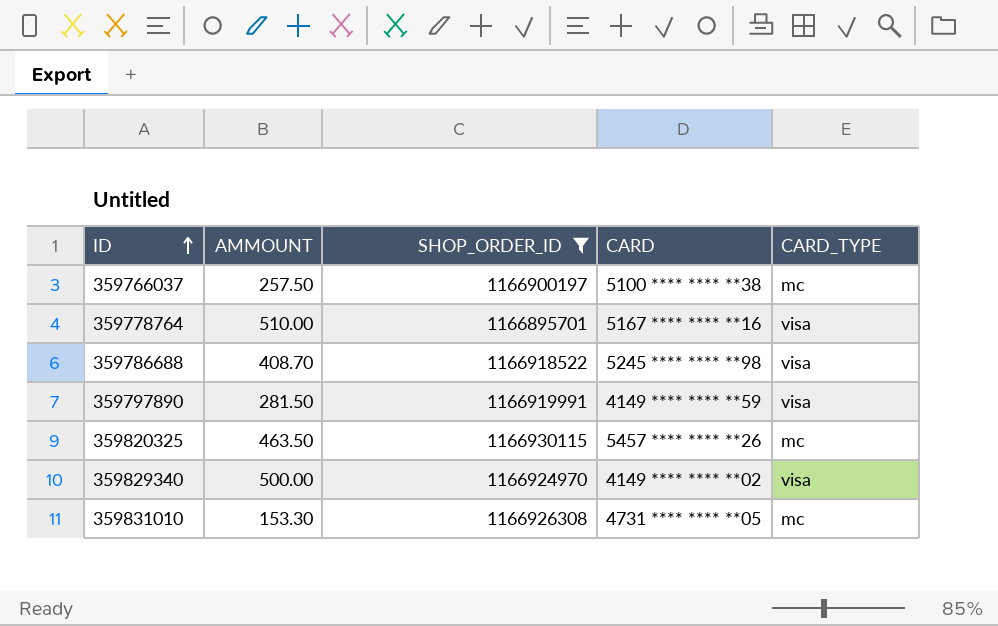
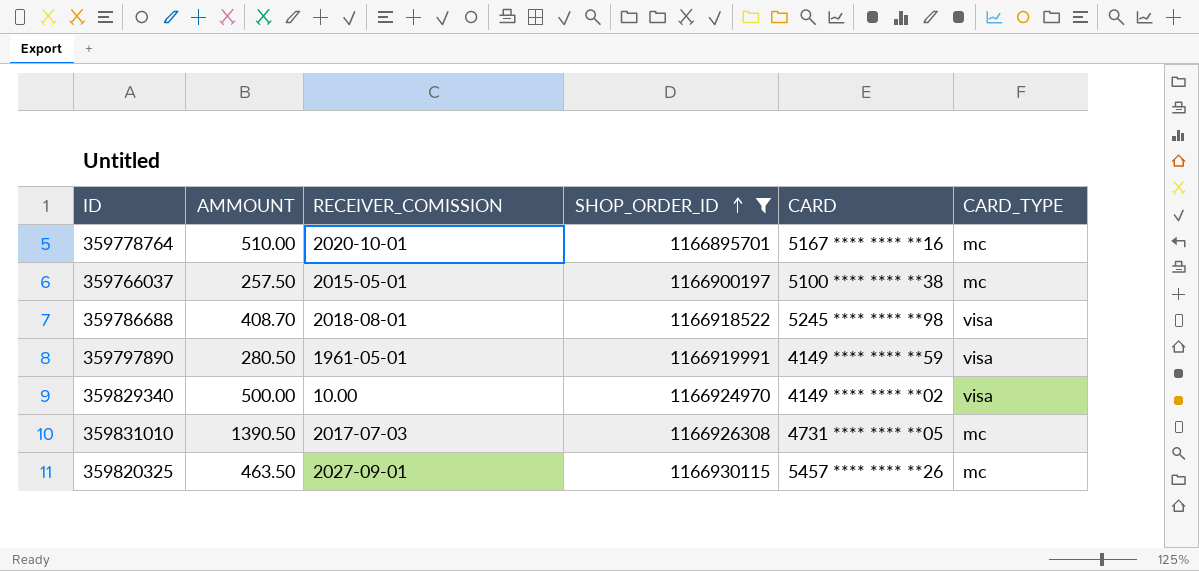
row order: ID ascending -> SHOP_ORDER_ID ascending
column RECEIVER_COMISSION | position: none -> 3
359778764 | CARD_TYPE: visa -> mc
359797890 | AMMOUNT: 281.50 -> 280.50
359831010 | AMMOUNT: 153.30 -> 1390.50

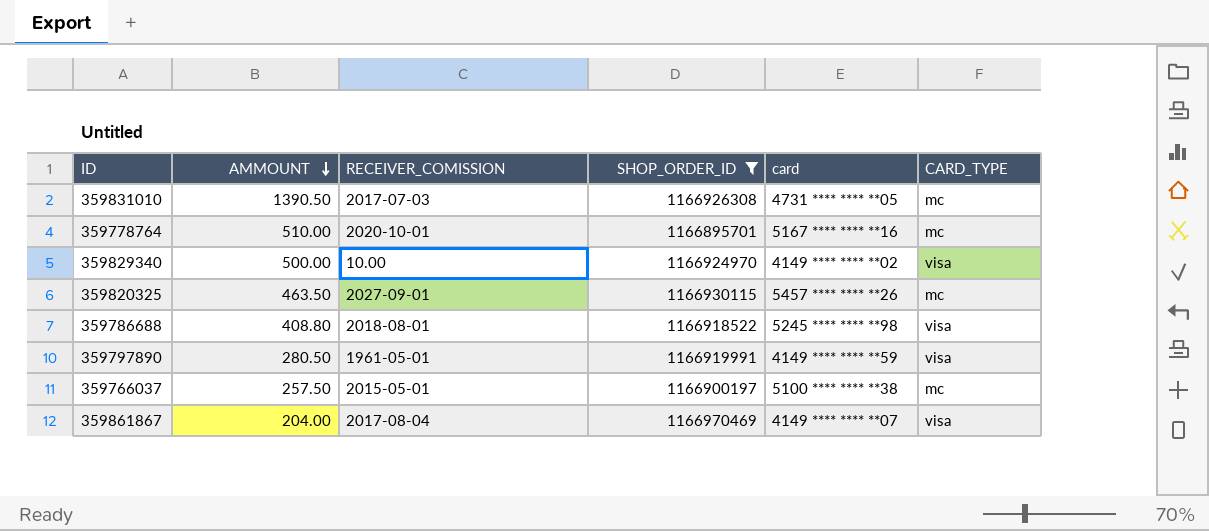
row order: SHOP_ORDER_ID ascending -> AMMOUNT descending
column name: CARD -> card
359786688 | AMMOUNT: 408.70 -> 408.80
row 359861867: none -> 204.00 | 2017-08-04 | 1166970469 | 4149 **** **** **07 | visa

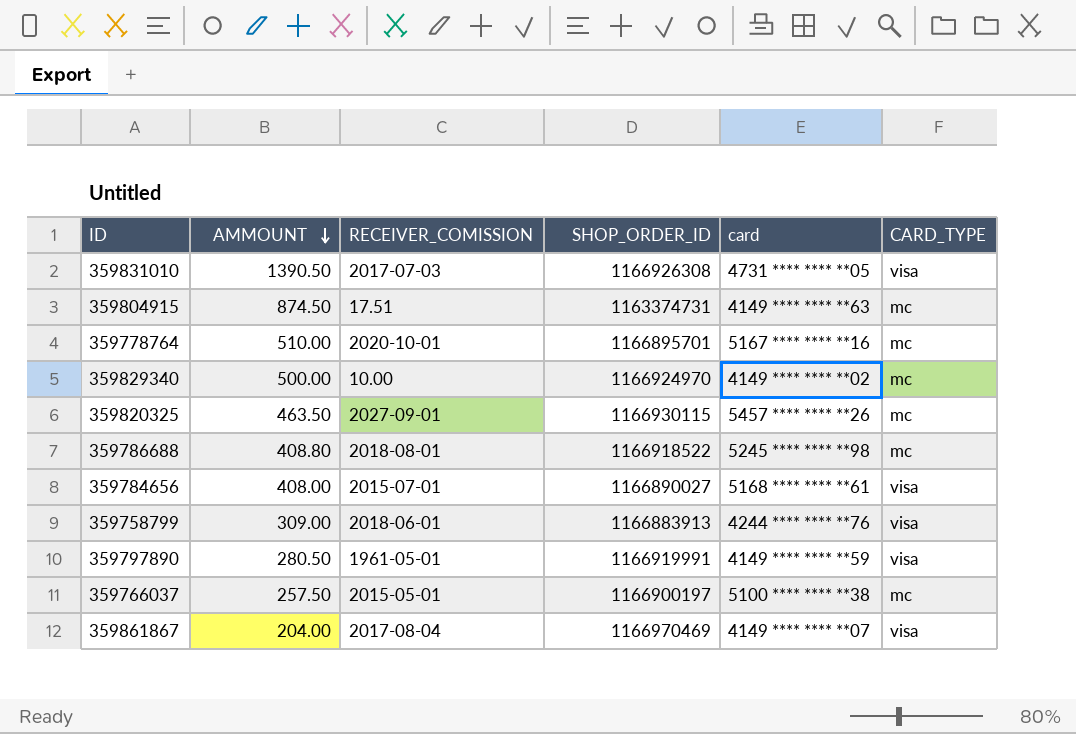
filter: SHOP_ORDER_ID >= 1166895701 -> none
359831010 | CARD_TYPE: mc -> visa
359829340 | CARD_TYPE: visa -> mc
359786688 | CARD_TYPE: visa -> mc

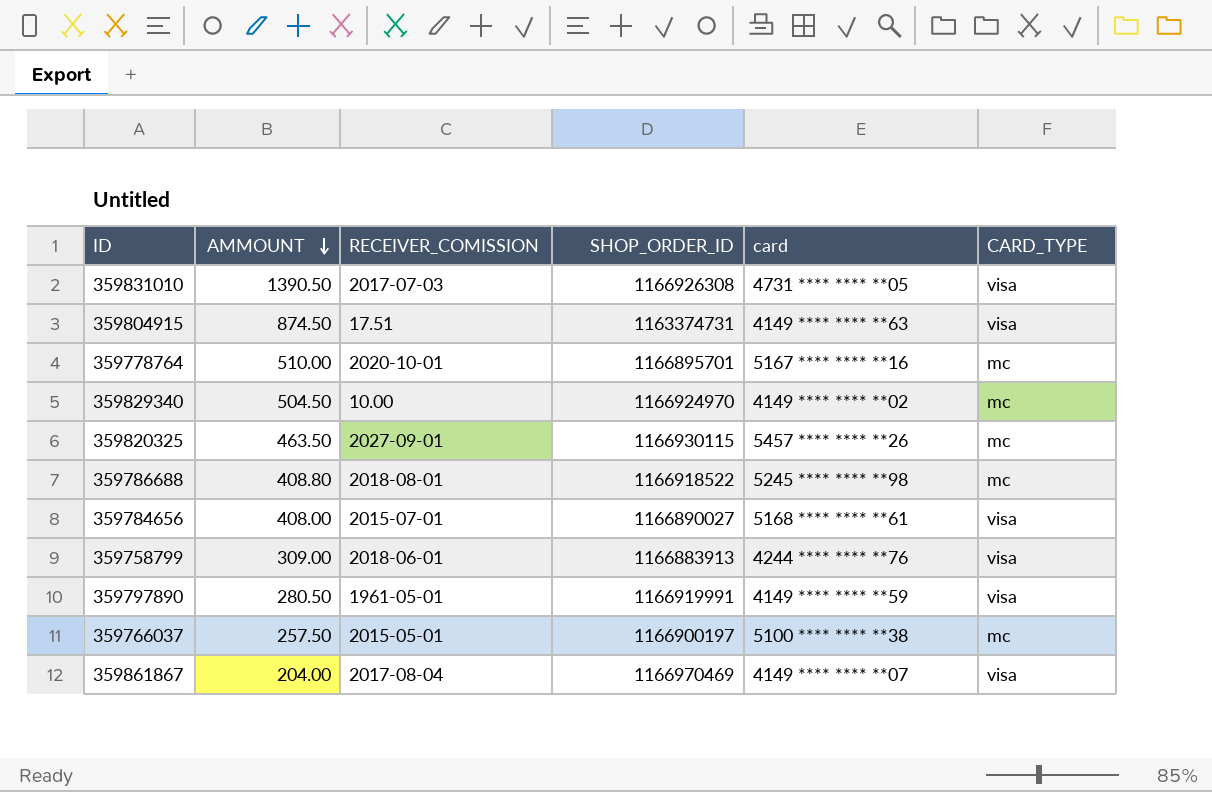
359804915 | CARD_TYPE: mc -> visa
359829340 | AMMOUNT: 500.00 -> 504.50

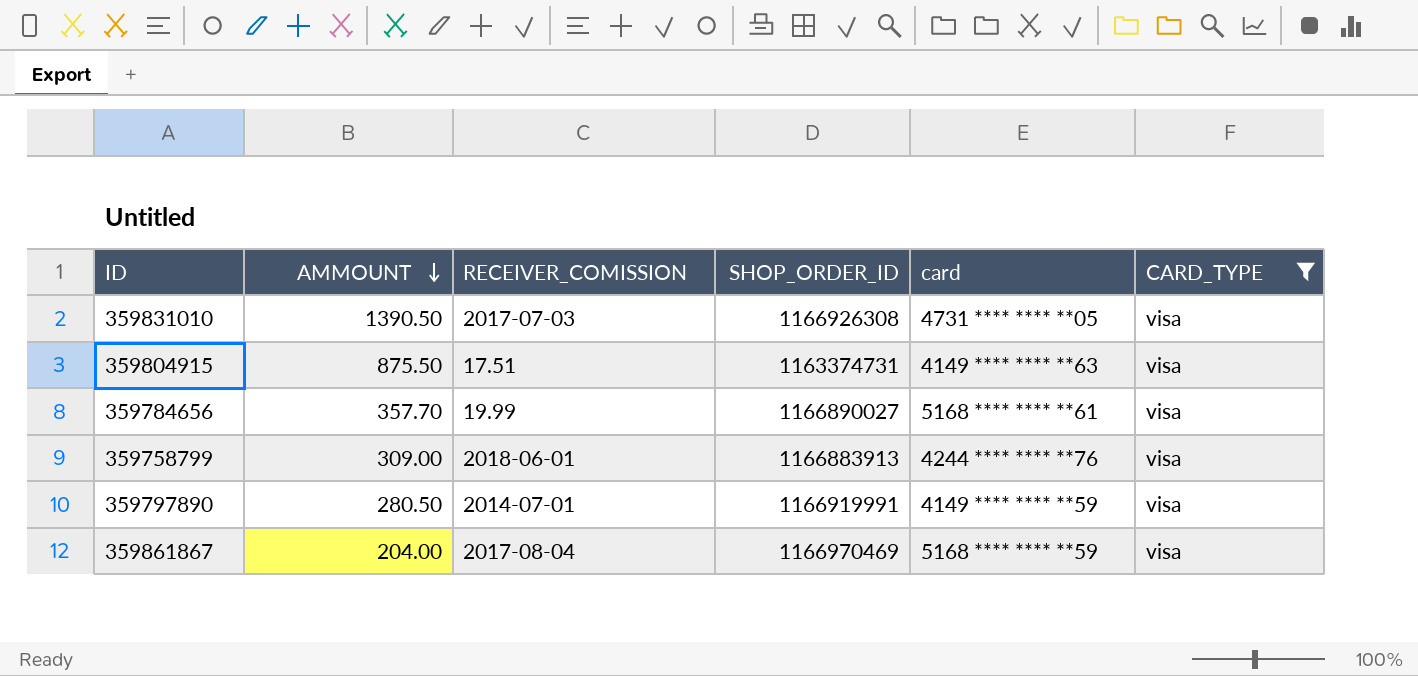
filter: none -> CARD_TYPE = visa
359804915 | AMMOUNT: 874.50 -> 875.50
359784656 | AMMOUNT: 408.00 -> 357.70
359784656 | RECEIVER_COMISSION: 2015-07-01 -> 19.99
359797890 | RECEIVER_COMISSION: 1961-05-01 -> 2014-07-01
359861867 | card: 4149 **** **** **07 -> 5168 **** **** **59

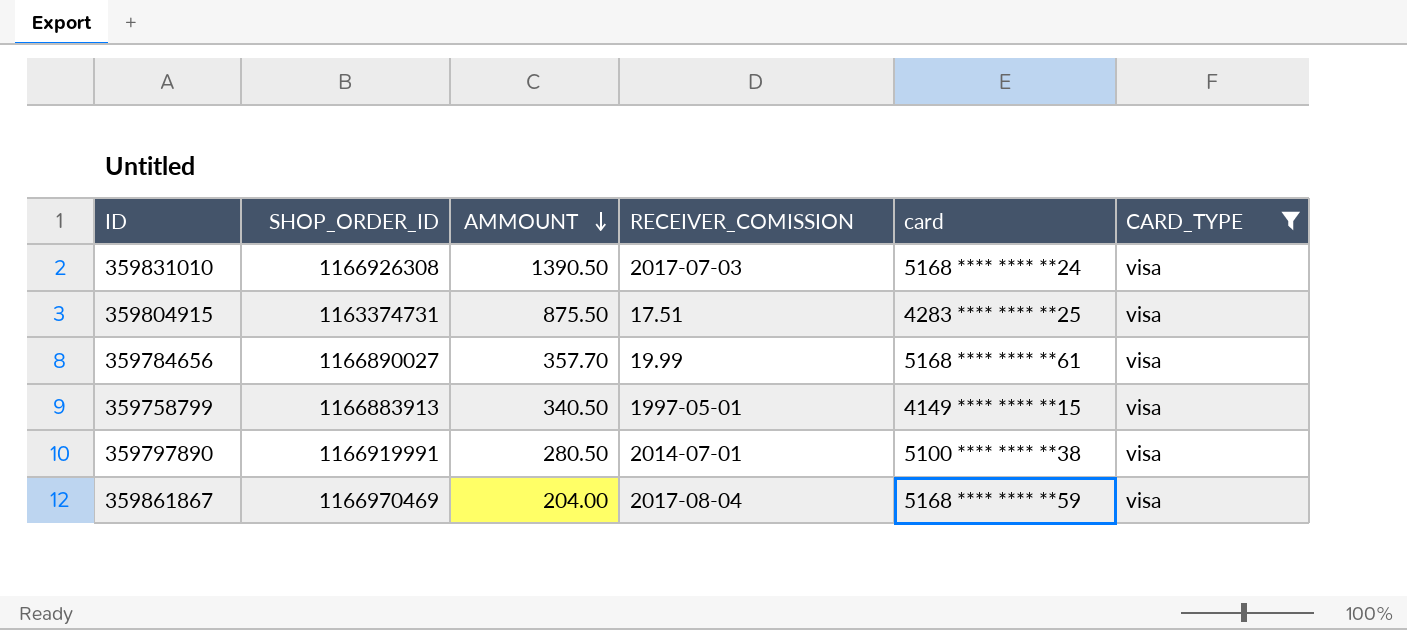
column SHOP_ORDER_ID | position: 4 -> 2
359831010 | card: 4731 **** **** **05 -> 5168 **** **** **24
359804915 | card: 4149 **** **** **63 -> 4283 **** **** **25
359758799 | AMMOUNT: 309.00 -> 340.50
359758799 | RECEIVER_COMISSION: 2018-06-01 -> 1997-05-01
359758799 | card: 4244 **** **** **76 -> 4149 **** **** **15
359797890 | card: 4149 **** **** **59 -> 5100 **** **** **38

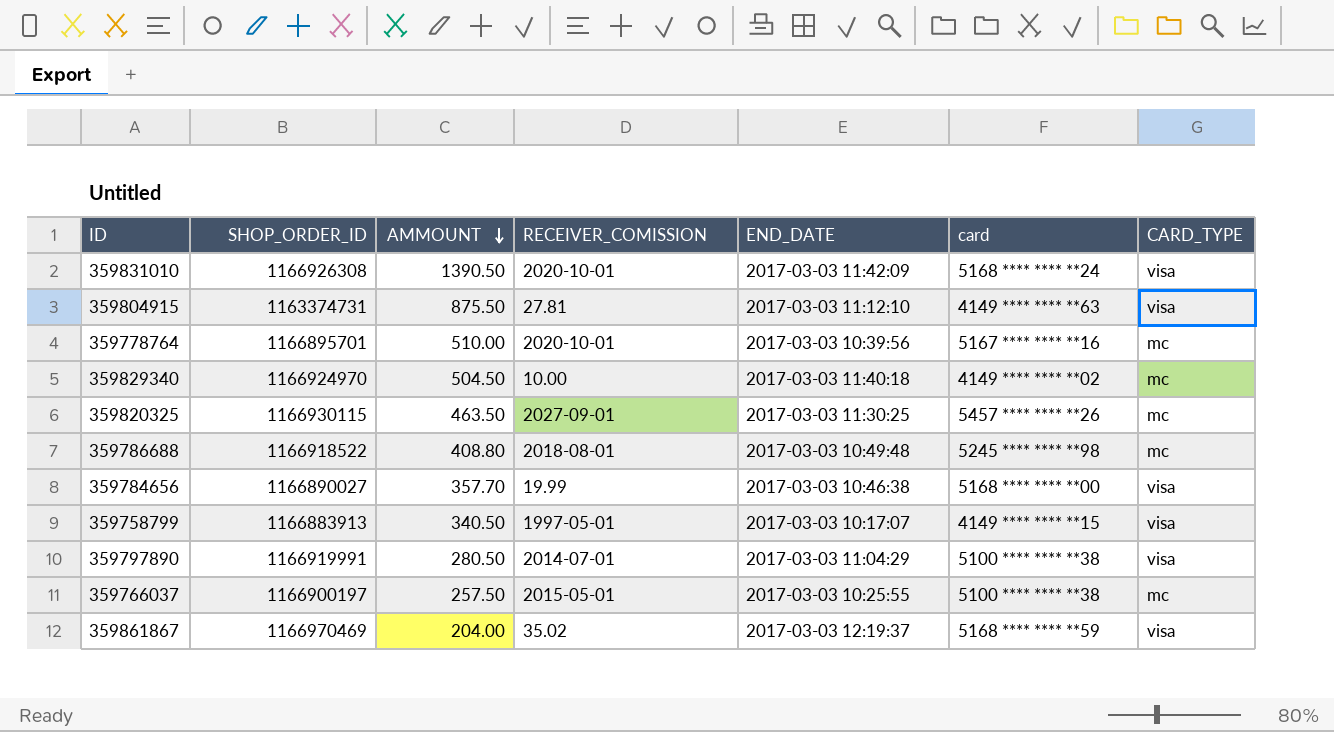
filter: CARD_TYPE = visa -> none
column END_DATE | position: none -> 5
359831010 | RECEIVER_COMISSION: 2017-07-03 -> 2020-10-01
359804915 | RECEIVER_COMISSION: 17.51 -> 27.81
359804915 | card: 4283 **** **** **25 -> 4149 **** **** **63
359784656 | card: 5168 **** **** **61 -> 5168 **** **** **00
359861867 | RECEIVER_COMISSION: 2017-08-04 -> 35.02

